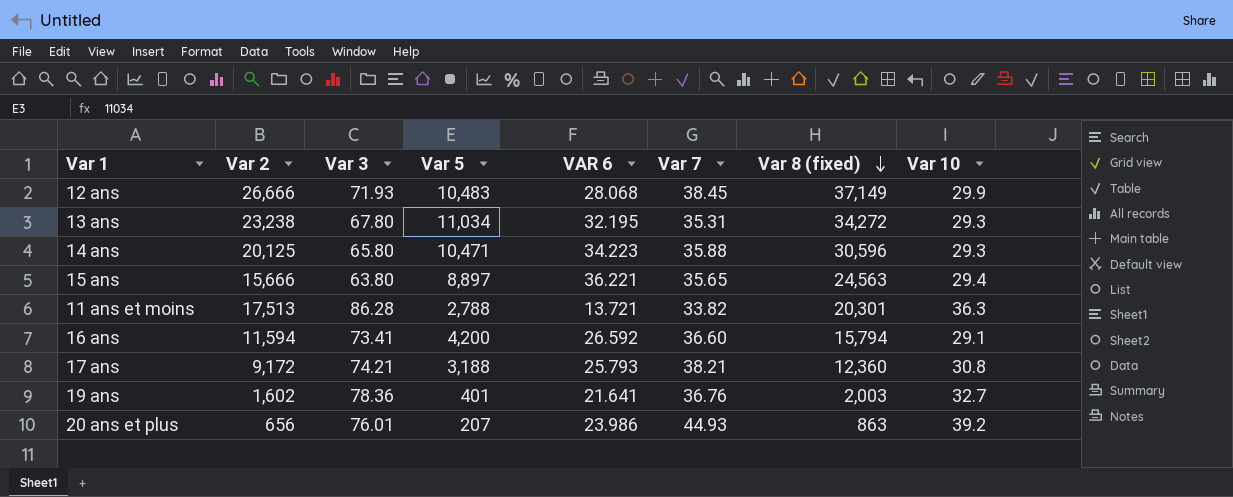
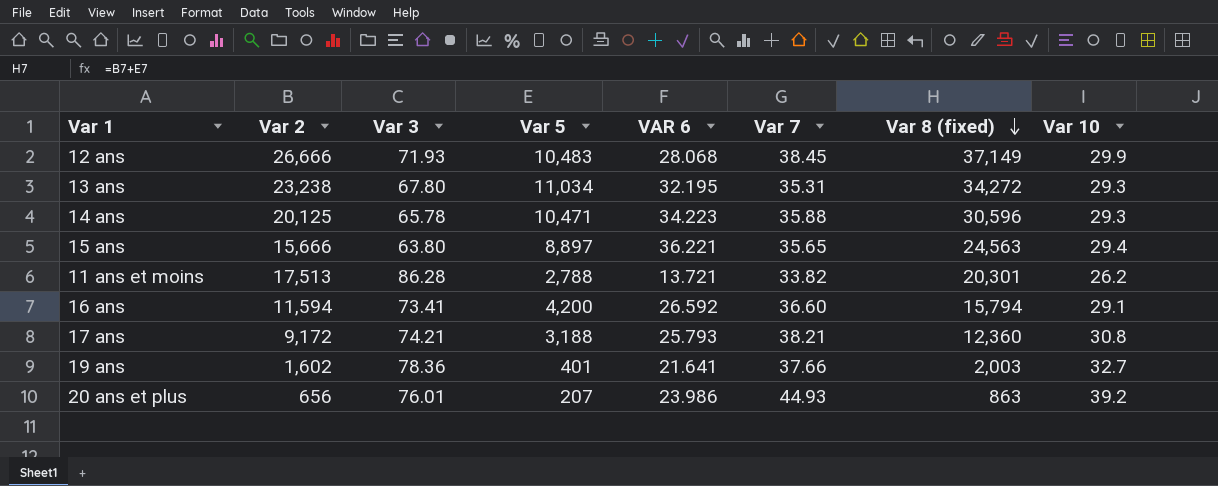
14 ans | Var 3: 65.80 -> 65.78
11 ans et moins | Var 10: 36.3 -> 26.2
19 ans | Var 7: 36.76 -> 37.66

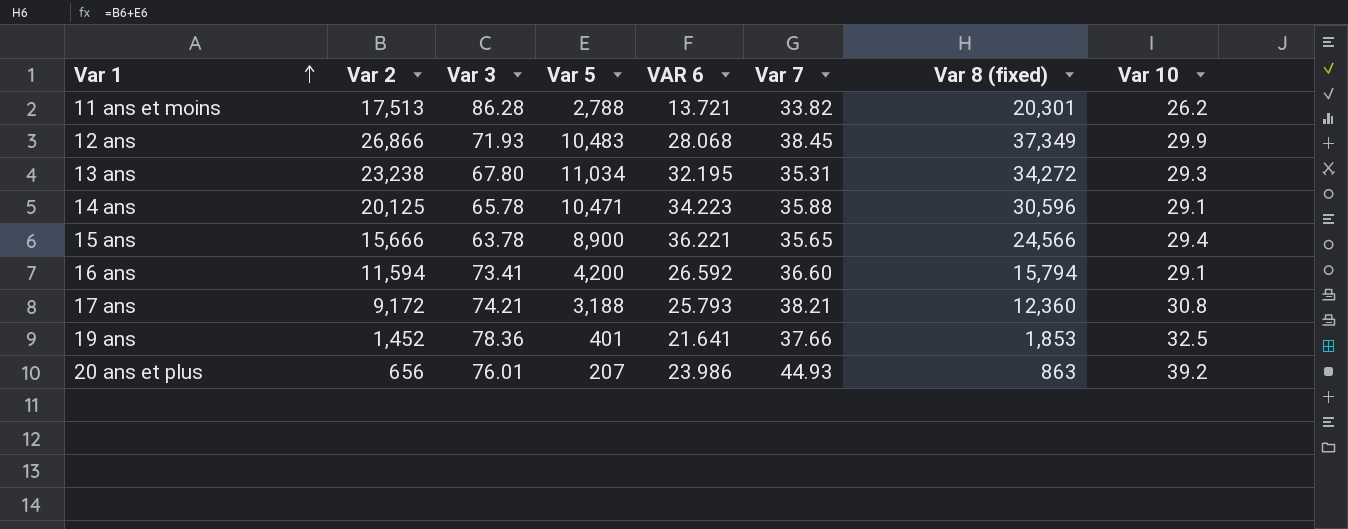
row order: Var 8 (fixed) descending -> Var 1 ascending
12 ans | Var 2: 26,666 -> 26,866
12 ans | Var 8 (fixed): 37,149 -> 37,349
14 ans | Var 10: 29.3 -> 29.1
15 ans | Var 3: 63.80 -> 63.78
15 ans | Var 5: 8,897 -> 8,900
15 ans | Var 8 (fixed): 24,563 -> 24,566
19 ans | Var 2: 1,602 -> 1,452
19 ans | Var 8 (fixed): 2,003 -> 1,853
19 ans | Var 10: 32.7 -> 32.5

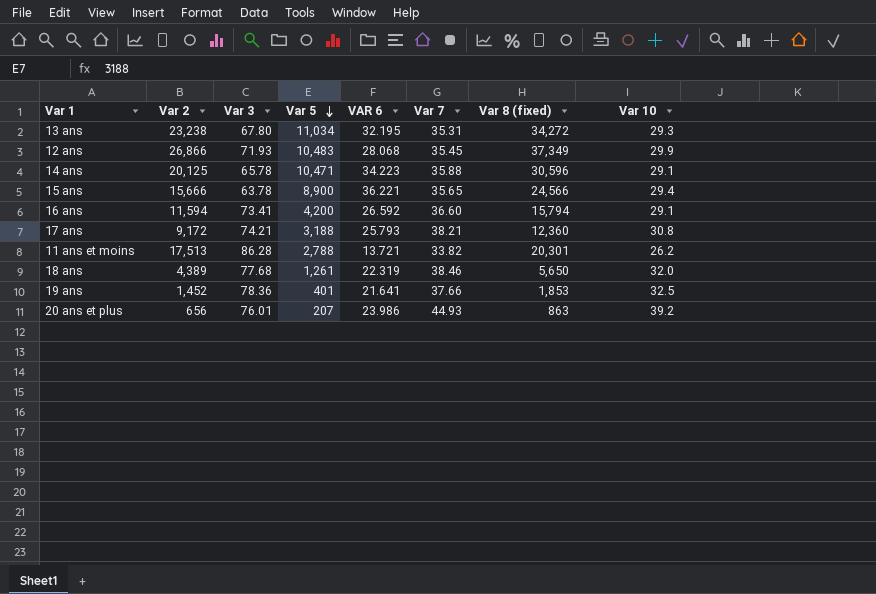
row order: Var 1 ascending -> Var 5 descending
12 ans | Var 7: 38.45 -> 35.45
row 18 ans: none -> 4,389 | 77.68 | 1,261 | 22.319 | 38.46 | 5,650 | 32.0

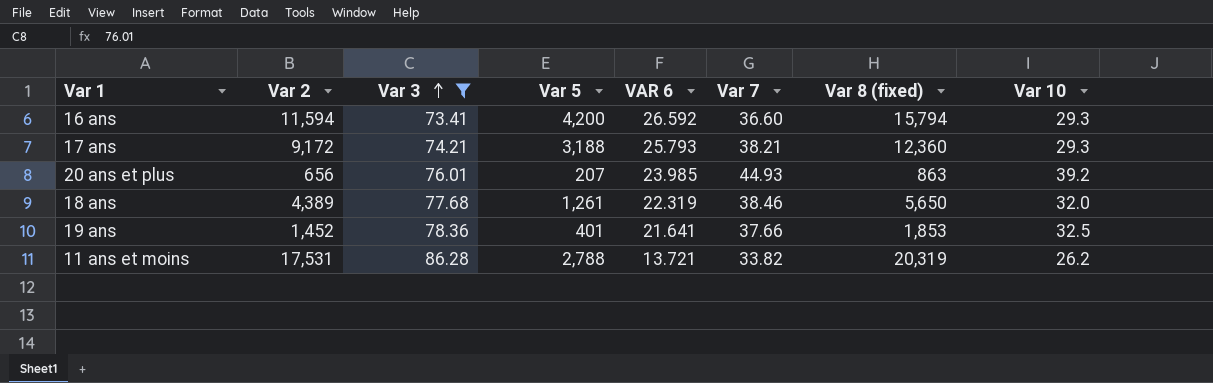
filter: none -> Var 3 >= 73.41
row order: Var 5 descending -> Var 3 ascending
16 ans | Var 10: 29.1 -> 29.3
17 ans | Var 10: 30.8 -> 29.3
20 ans et plus | VAR 6: 23.986 -> 23.985
11 ans et moins | Var 2: 17,513 -> 17,531
11 ans et moins | Var 8 (fixed): 20,301 -> 20,319

